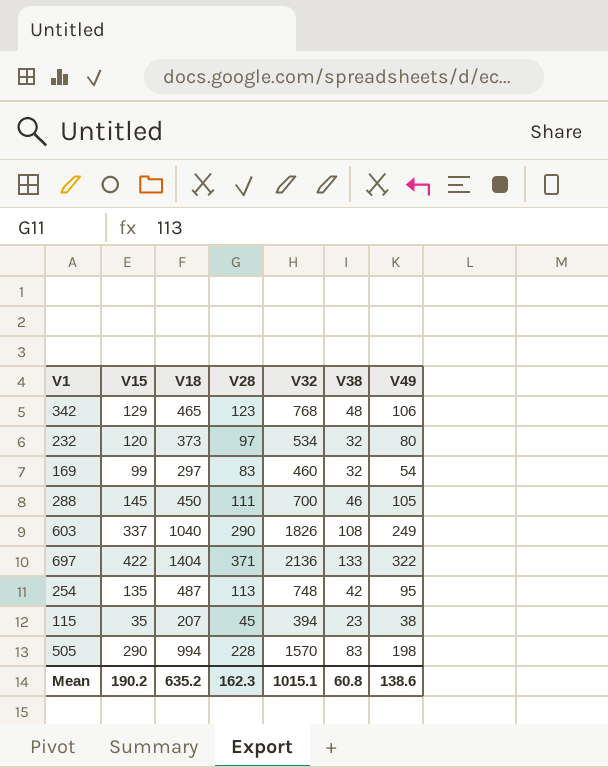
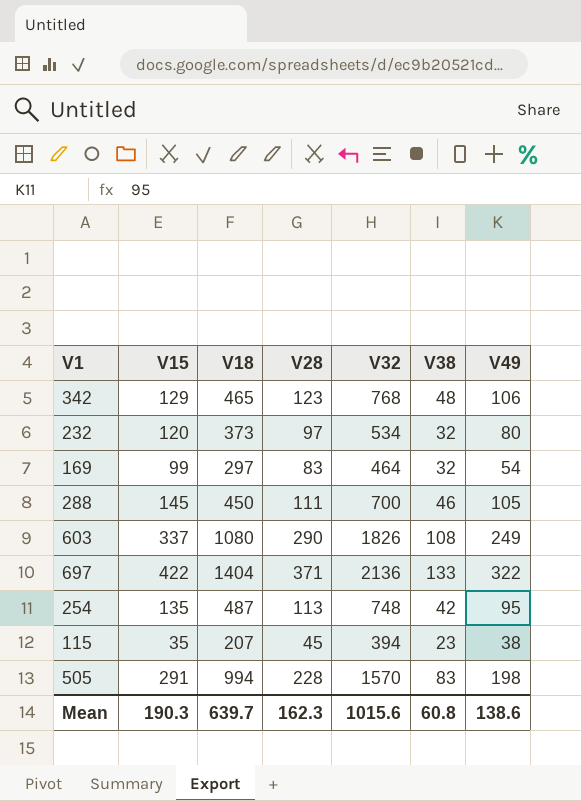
169 | V32: 460 -> 464
603 | V18: 1040 -> 1080
505 | V15: 290 -> 291
Mean | V15: 190.2 -> 190.3
Mean | V18: 635.2 -> 639.7
Mean | V32: 1015.1 -> 1015.6

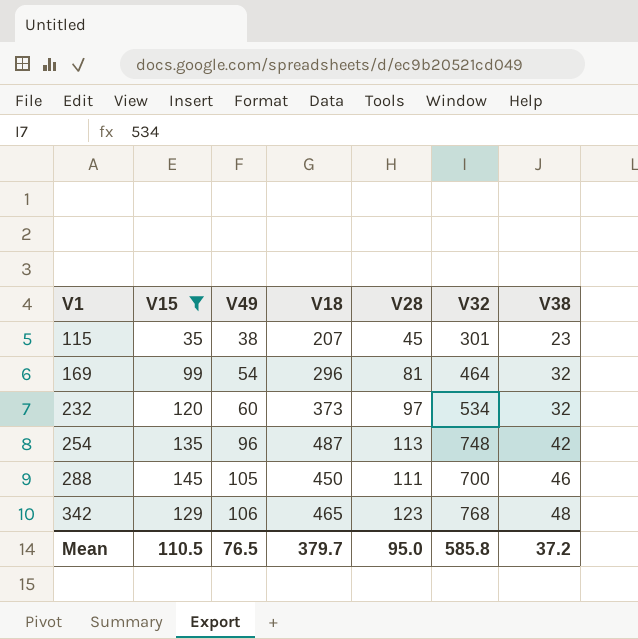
filter: none -> V15 <= 145
row order: none -> V1 ascending
column V49 | position: 7 -> 3
115 | V32: 394 -> 301
169 | V18: 297 -> 296
169 | V28: 83 -> 81
232 | V49: 80 -> 60
254 | V49: 95 -> 96
Mean | V15: 190.3 -> 110.5
Mean | V49: 138.6 -> 76.5
Mean | V18: 639.7 -> 379.7
Mean | V28: 162.3 -> 95.0
Mean | V32: 1015.6 -> 585.8
Mean | V38: 60.8 -> 37.2

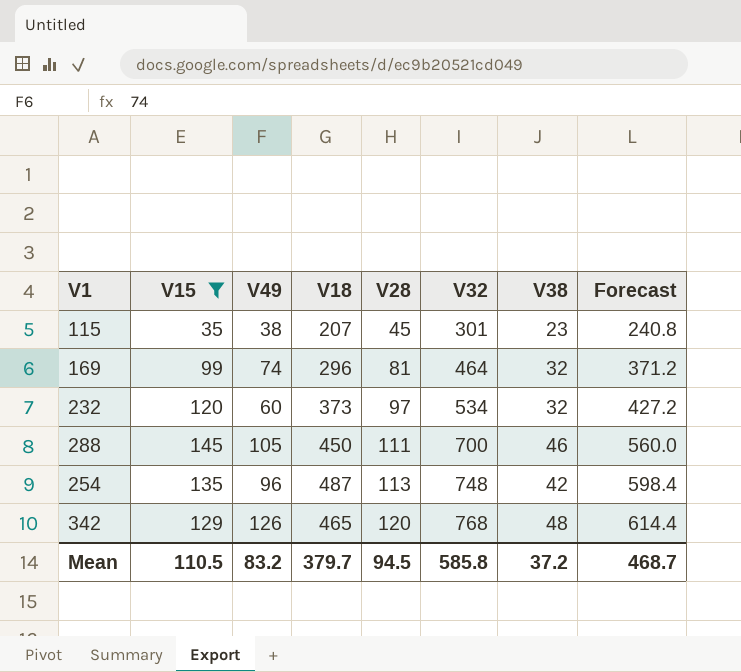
row order: V1 ascending -> V28 ascending
column Forecast | formula: none -> [V32] * 0.8
169 | V49: 54 -> 74
342 | V49: 106 -> 126
342 | V28: 123 -> 120
Mean | V49: 76.5 -> 83.2
Mean | V28: 95.0 -> 94.5

